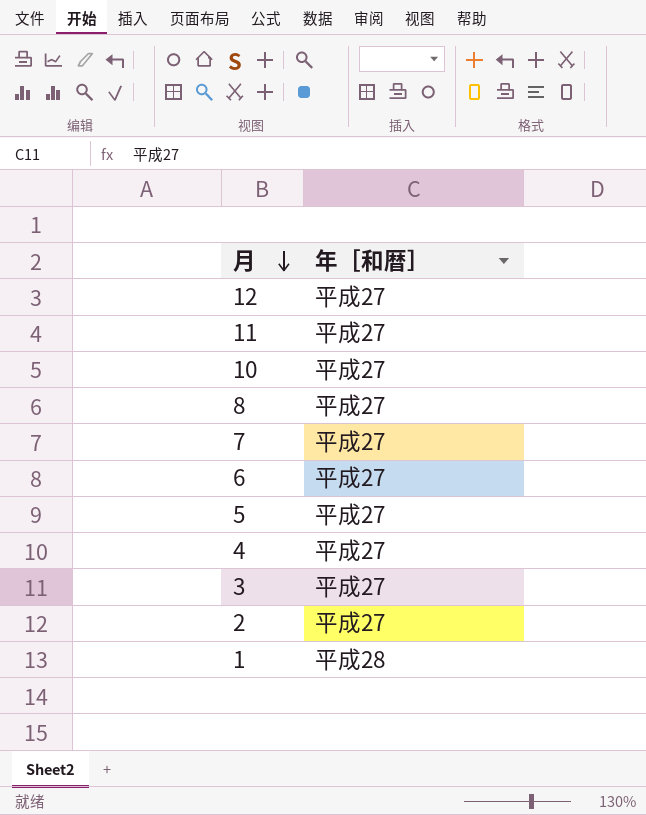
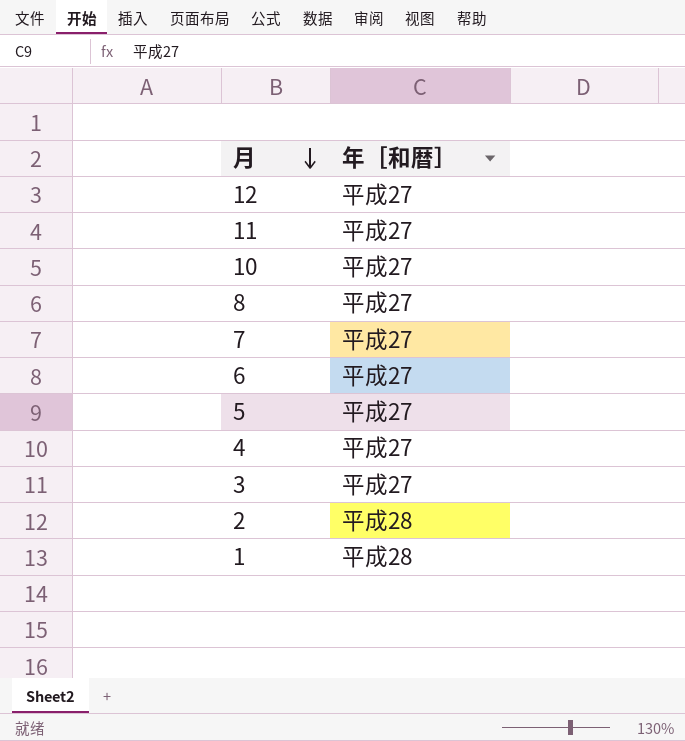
2 | 年［和暦］: 平成27 -> 平成28

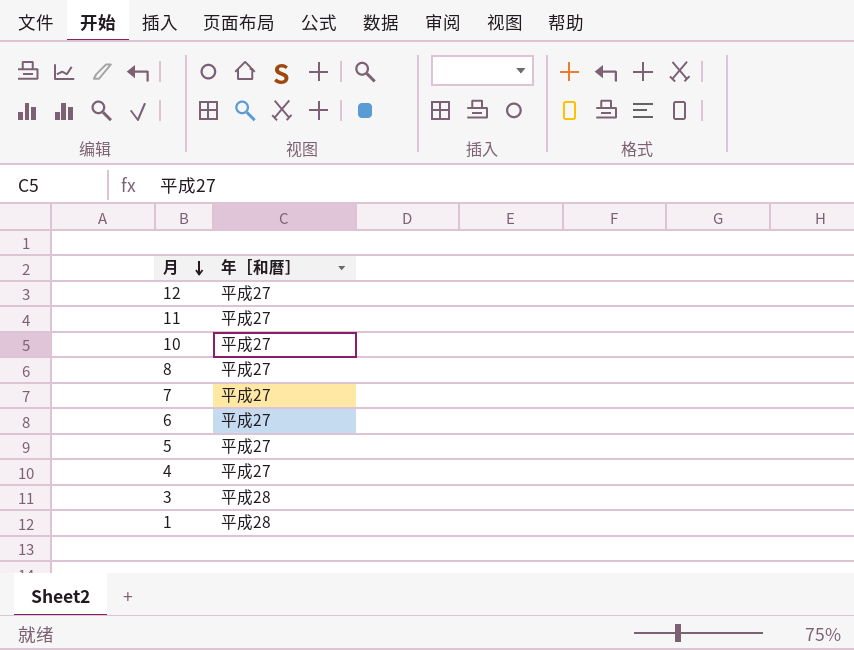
row 2: 平成28 -> none
3 | 年［和暦］: 平成27 -> 平成28

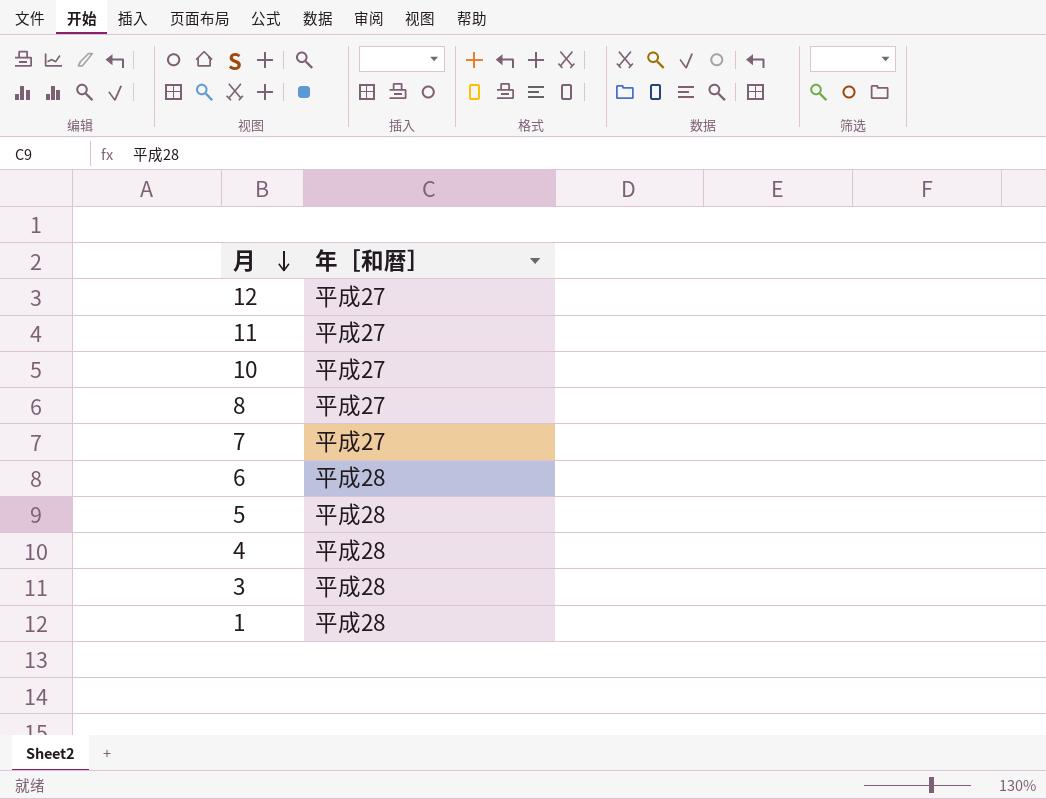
6 | 年［和暦］: 平成27 -> 平成28
5 | 年［和暦］: 平成27 -> 平成28
4 | 年［和暦］: 平成27 -> 平成28

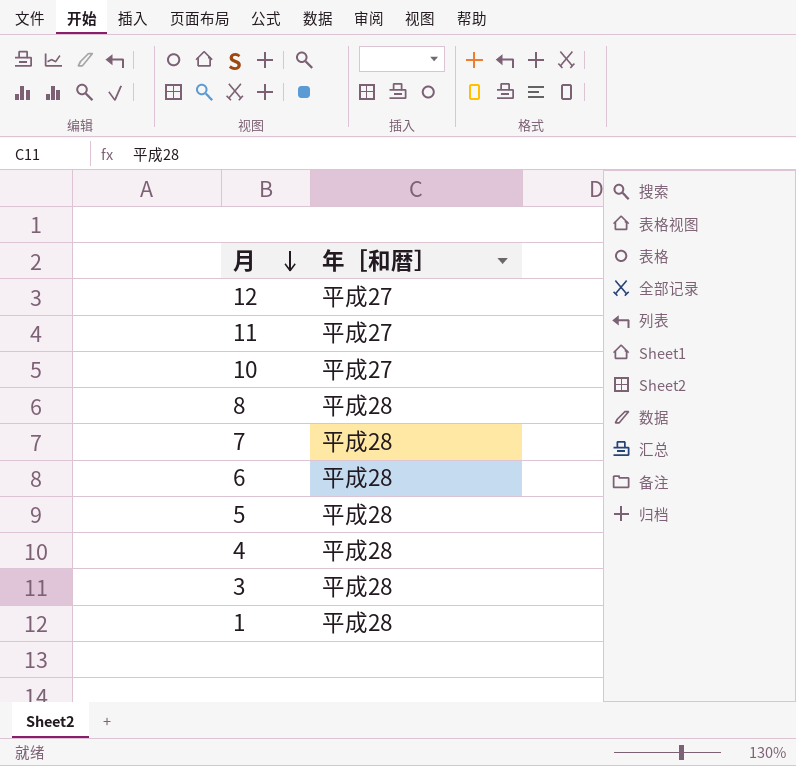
8 | 年［和暦］: 平成27 -> 平成28
7 | 年［和暦］: 平成27 -> 平成28

